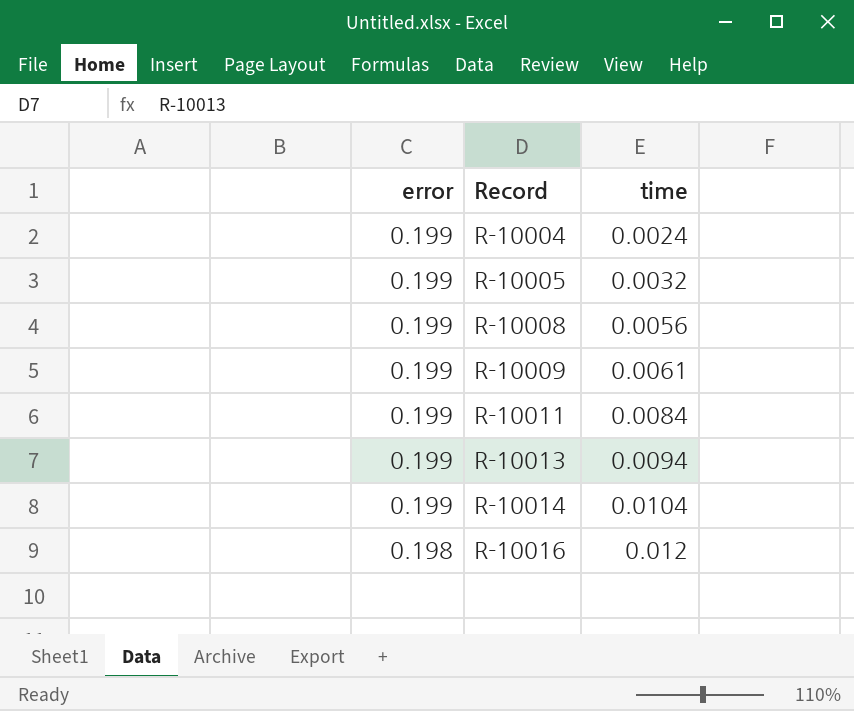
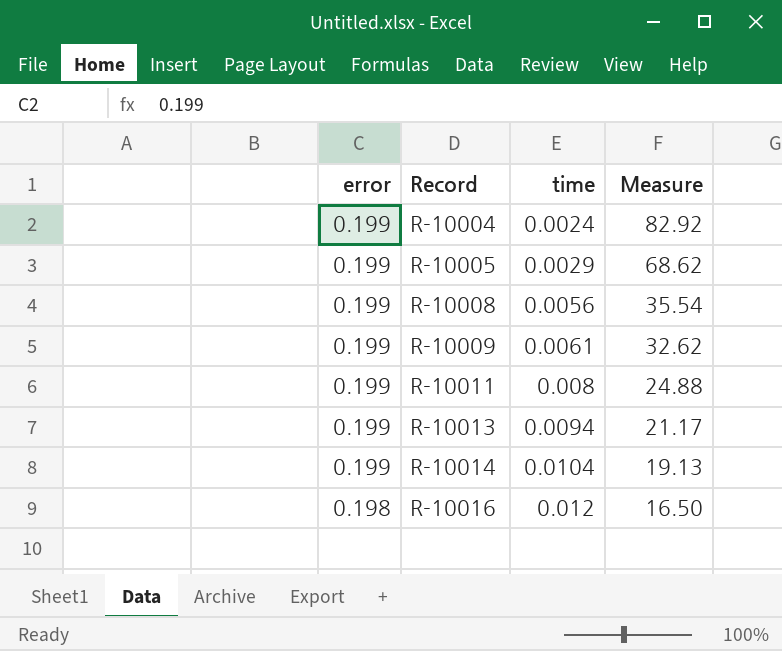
column Measure | formula: none -> [error] / [time]
R-10005 | time: 0.0032 -> 0.0029
R-10011 | time: 0.0084 -> 0.008

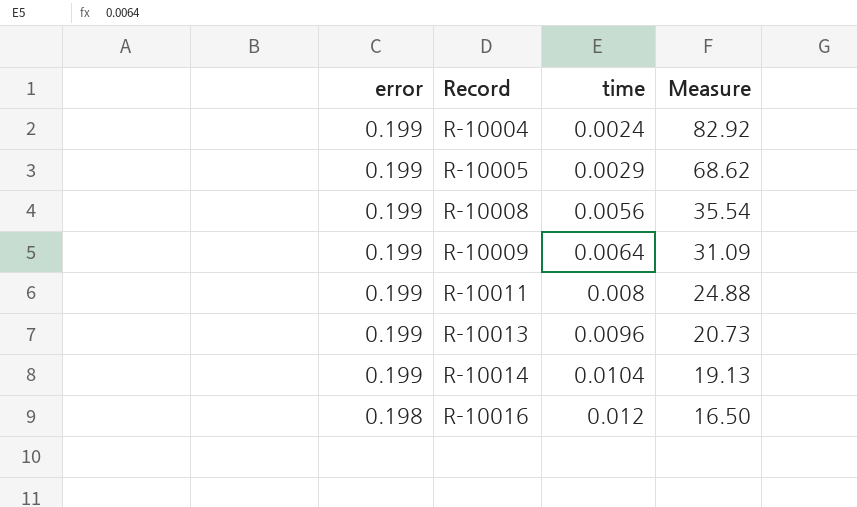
R-10009 | time: 0.0061 -> 0.0064
R-10009 | Measure: 32.62 -> 31.09
R-10013 | time: 0.0094 -> 0.0096
R-10013 | Measure: 21.17 -> 20.73

